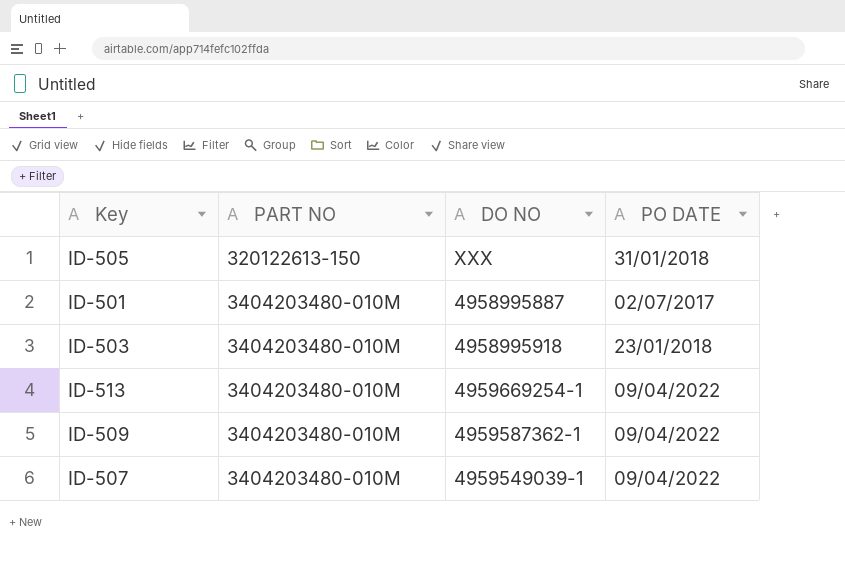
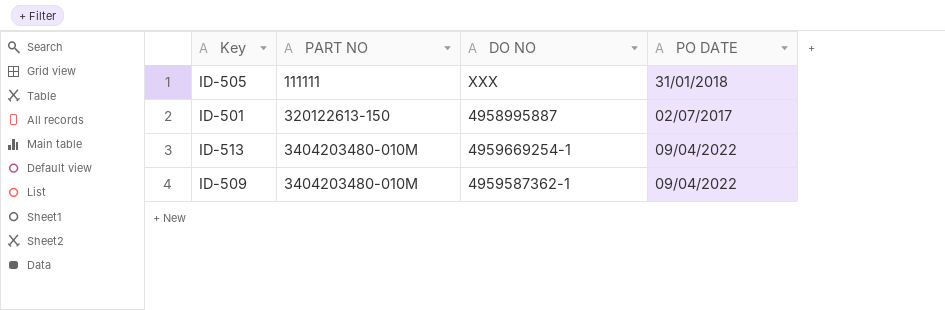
row ID-503: 3404203480-010M | 4958995918 | 23/01/2018 -> none
row ID-507: 3404203480-010M | 4959549039-1 | 09/04/2022 -> none
ID-505 | PART NO: 320122613-150 -> 111111
ID-501 | PART NO: 3404203480-010M -> 320122613-150

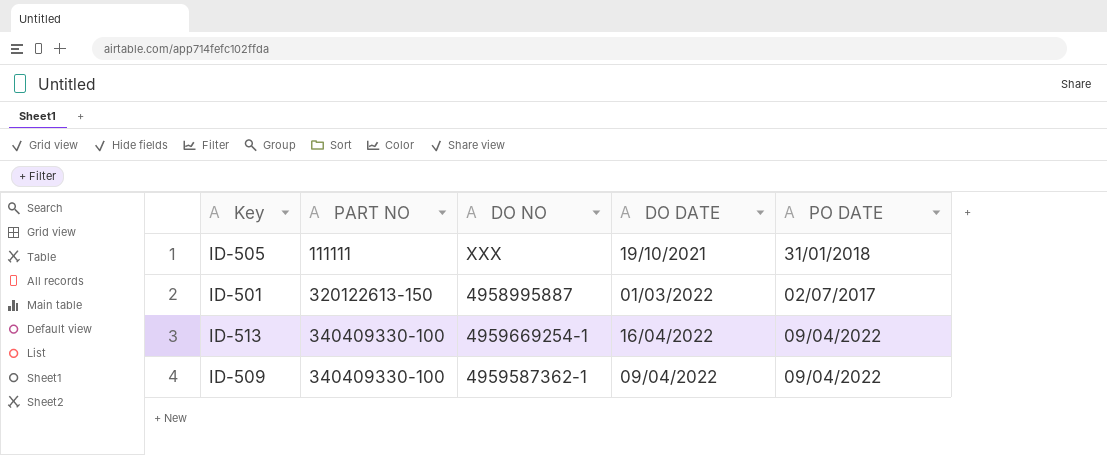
column DO DATE | position: none -> 4
ID-513 | PART NO: 3404203480-010M -> 340409330-100
ID-509 | PART NO: 3404203480-010M -> 340409330-100

